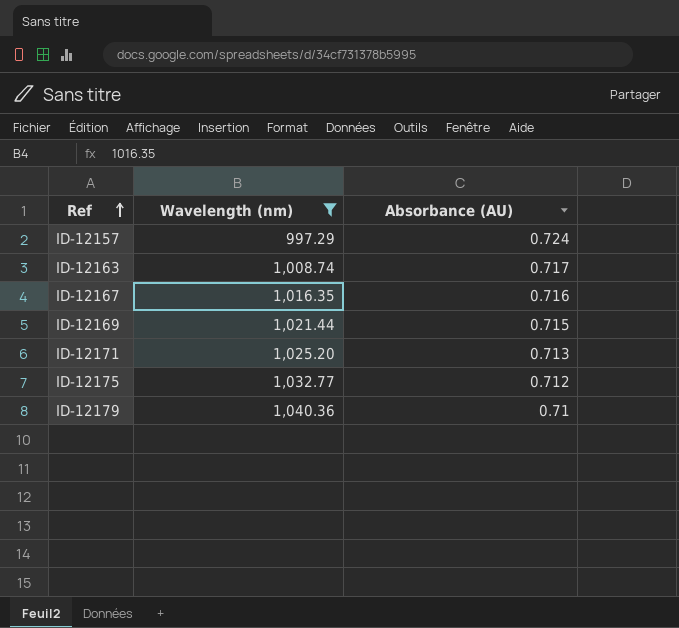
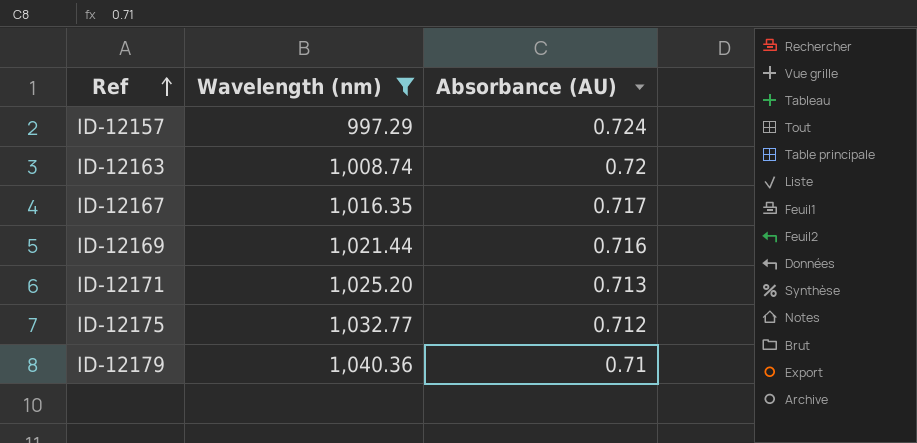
ID-12163 | Absorbance (AU): 0.717 -> 0.72
ID-12167 | Absorbance (AU): 0.716 -> 0.717
ID-12169 | Absorbance (AU): 0.715 -> 0.716

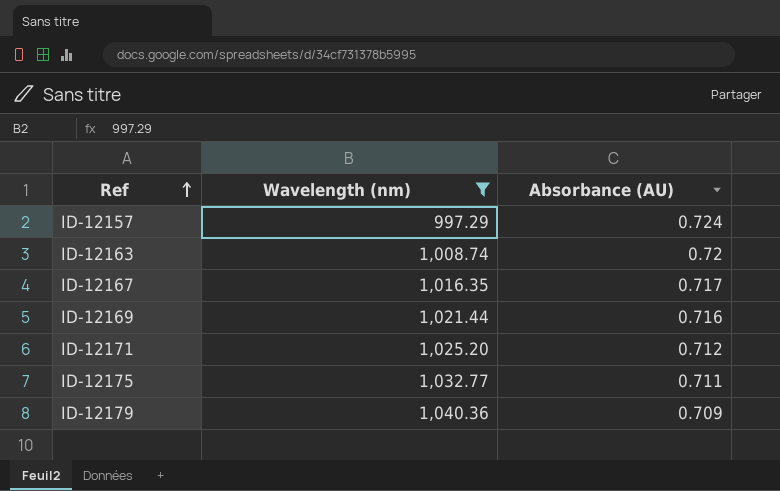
ID-12171 | Absorbance (AU): 0.713 -> 0.712
ID-12175 | Absorbance (AU): 0.712 -> 0.711
ID-12179 | Absorbance (AU): 0.71 -> 0.709

